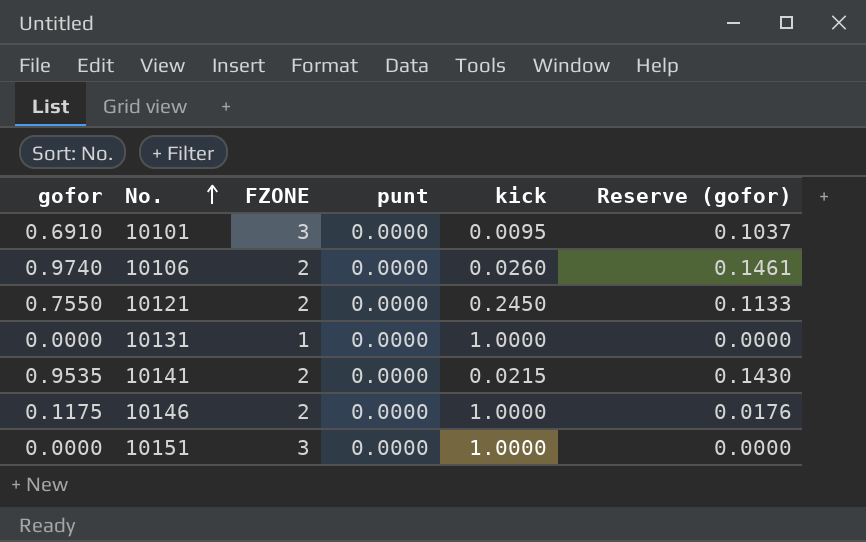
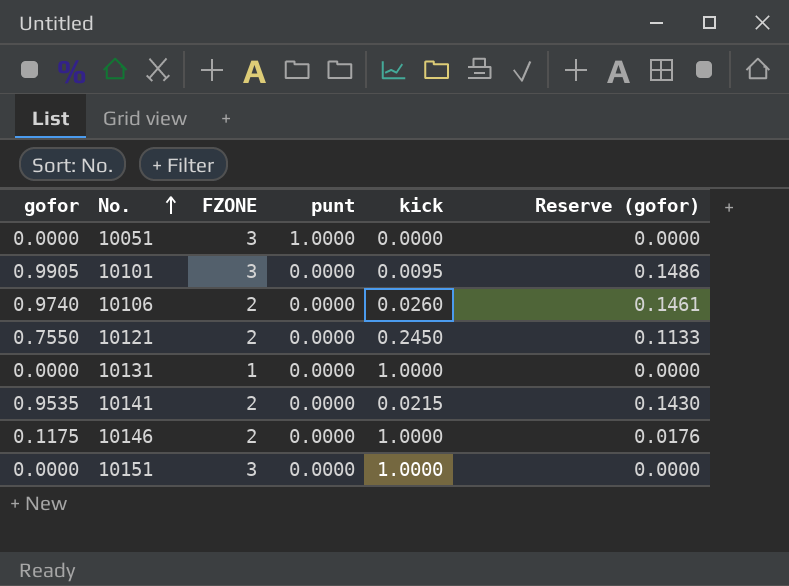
row 10051: none -> 0.0000 | 3 | 1.0000 | 0.0000 | 0.0000
10101 | gofor: 0.6910 -> 0.9905
10101 | Reserve (gofor): 0.1037 -> 0.1486

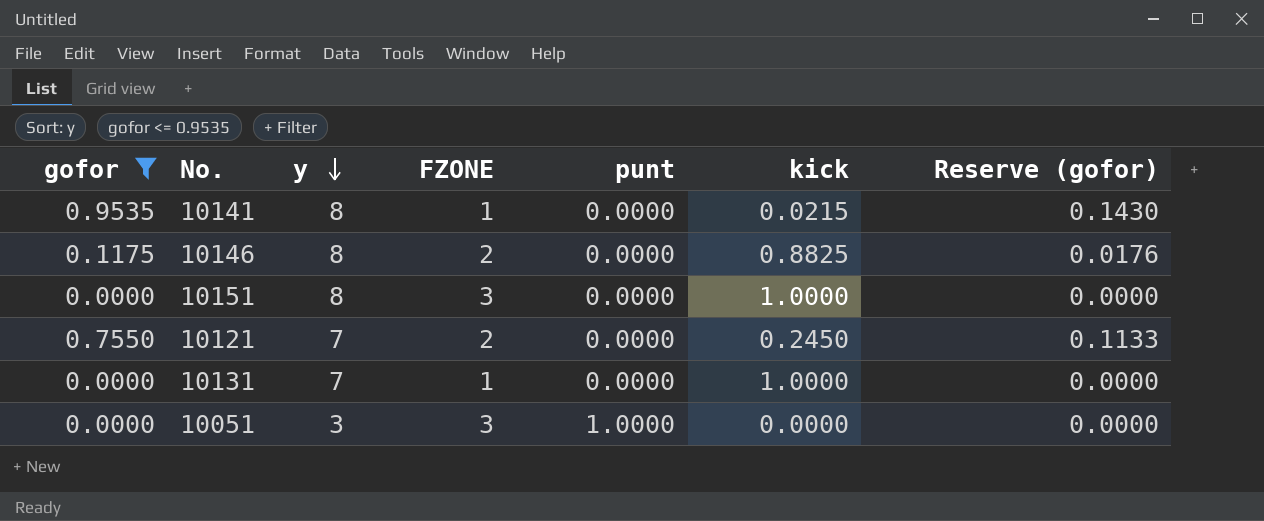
filter: none -> gofor <= 0.9535
row order: No. ascending -> y descending
column y | position: none -> 3
10141 | FZONE: 2 -> 1
10146 | kick: 1.0000 -> 0.8825

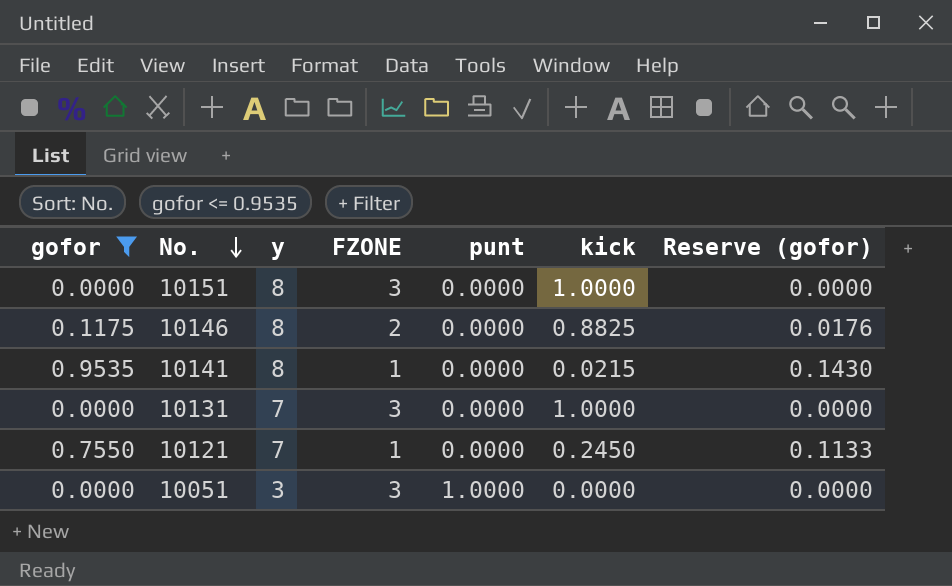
row order: y descending -> No. descending
10131 | FZONE: 1 -> 3
10121 | FZONE: 2 -> 1

